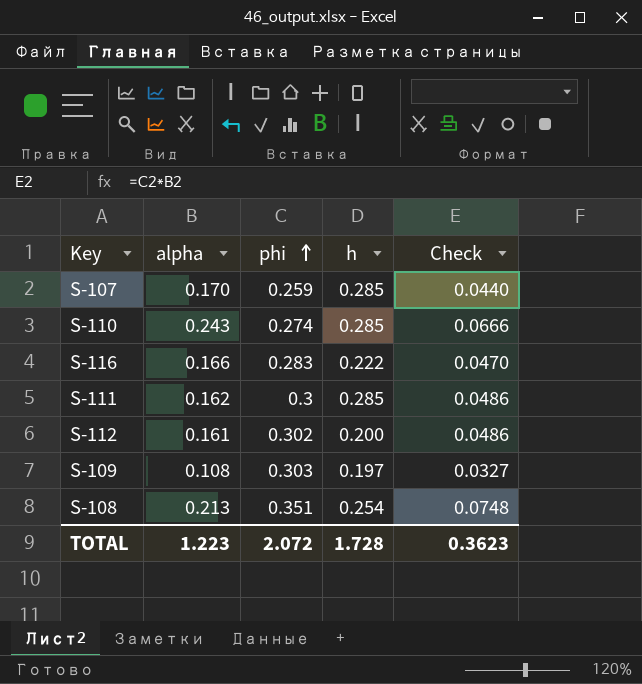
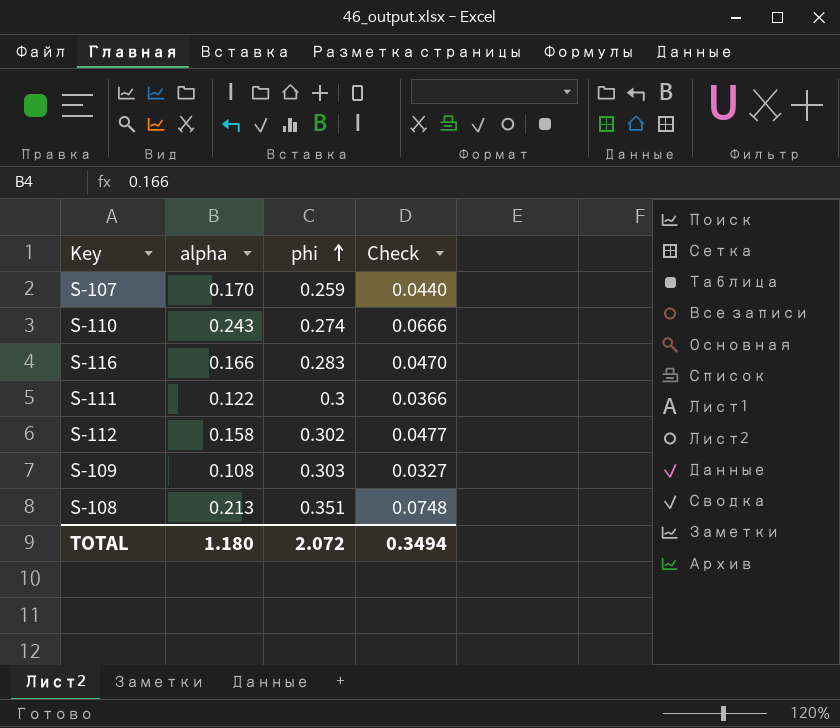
column h | position: 4 -> none
S-111 | alpha: 0.162 -> 0.122
S-111 | Check: 0.0486 -> 0.0366
S-112 | alpha: 0.161 -> 0.158
S-112 | Check: 0.0486 -> 0.0477
TOTAL | alpha: 1.223 -> 1.180
TOTAL | Check: 0.3623 -> 0.3494

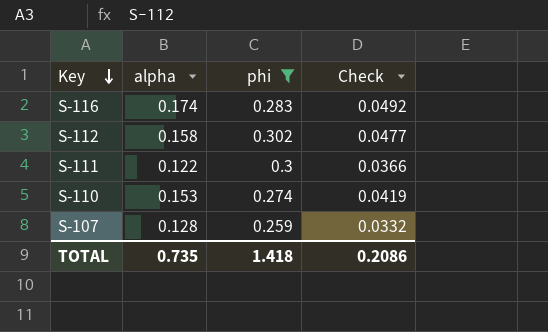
filter: none -> phi <= 0.302
row order: phi ascending -> Key descending
S-116 | alpha: 0.166 -> 0.174
S-116 | Check: 0.0470 -> 0.0492
S-110 | alpha: 0.243 -> 0.153
S-110 | Check: 0.0666 -> 0.0419
S-107 | alpha: 0.170 -> 0.128
S-107 | Check: 0.0440 -> 0.0332
TOTAL | alpha: 1.180 -> 0.735
TOTAL | phi: 2.072 -> 1.418
TOTAL | Check: 0.3494 -> 0.2086

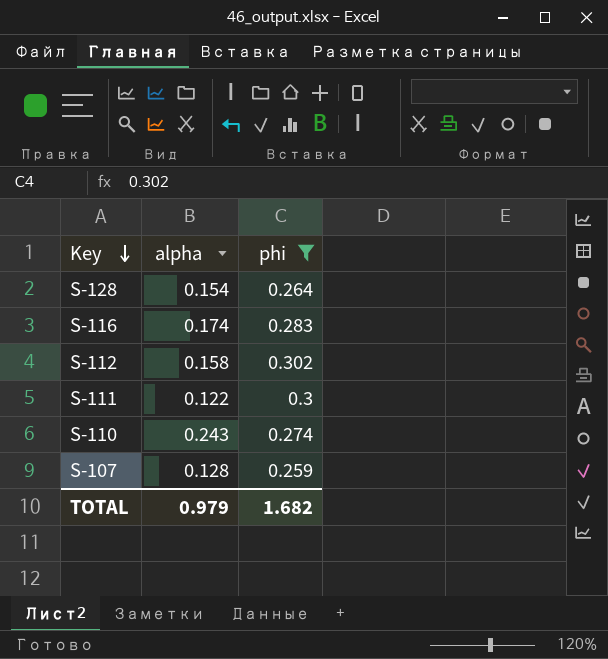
column Check | formula: [alpha] * [phi] -> none
row S-128: none -> 0.154 | 0.264
S-110 | alpha: 0.153 -> 0.243
TOTAL | alpha: 0.735 -> 0.979
TOTAL | phi: 1.418 -> 1.682

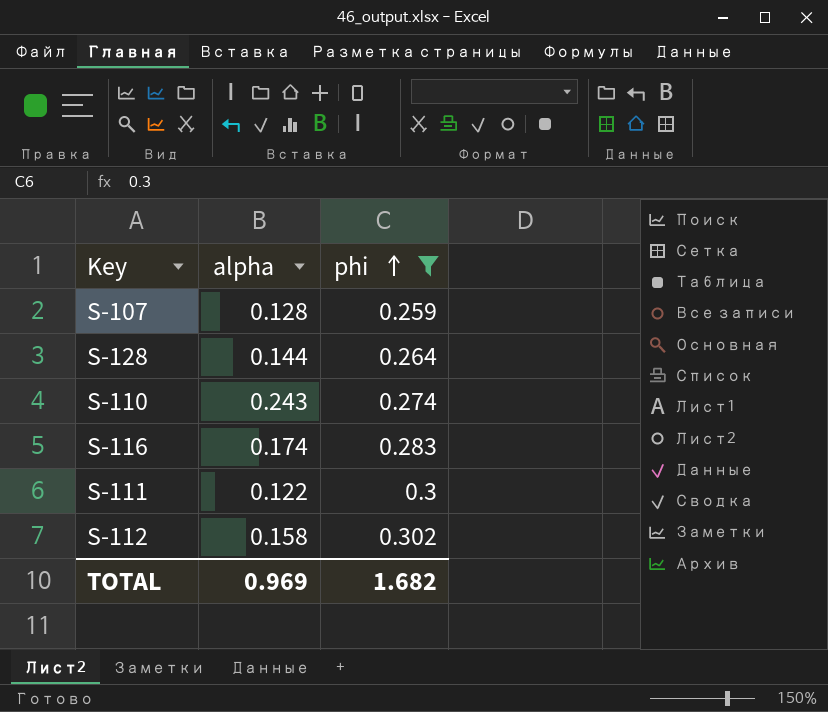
row order: Key descending -> phi ascending
S-128 | alpha: 0.154 -> 0.144
TOTAL | alpha: 0.979 -> 0.969

